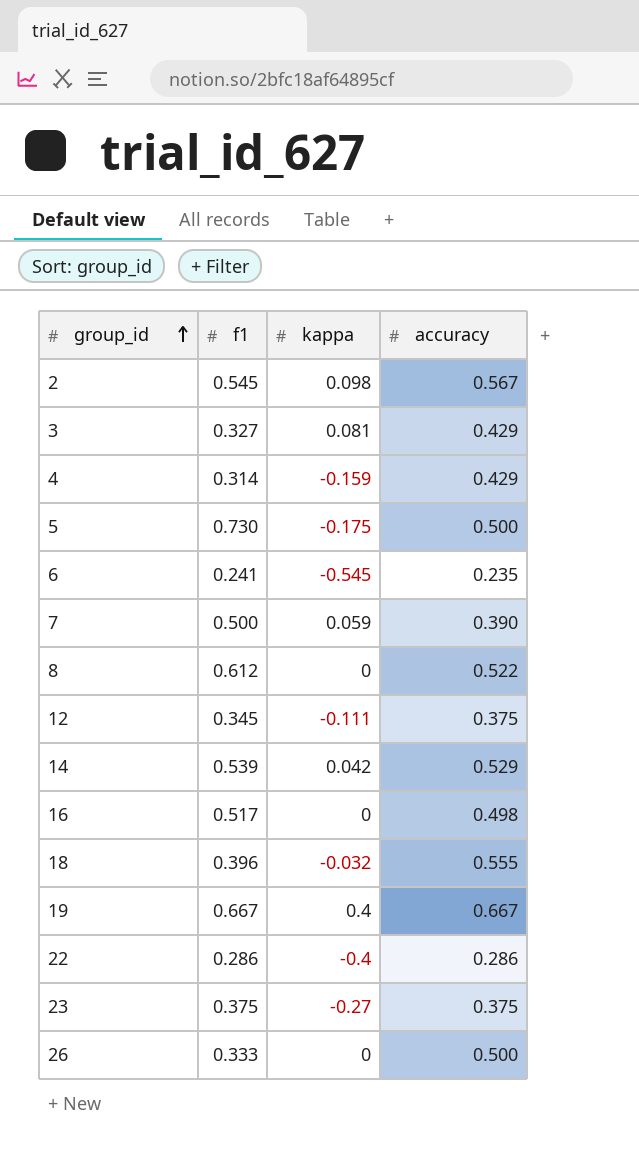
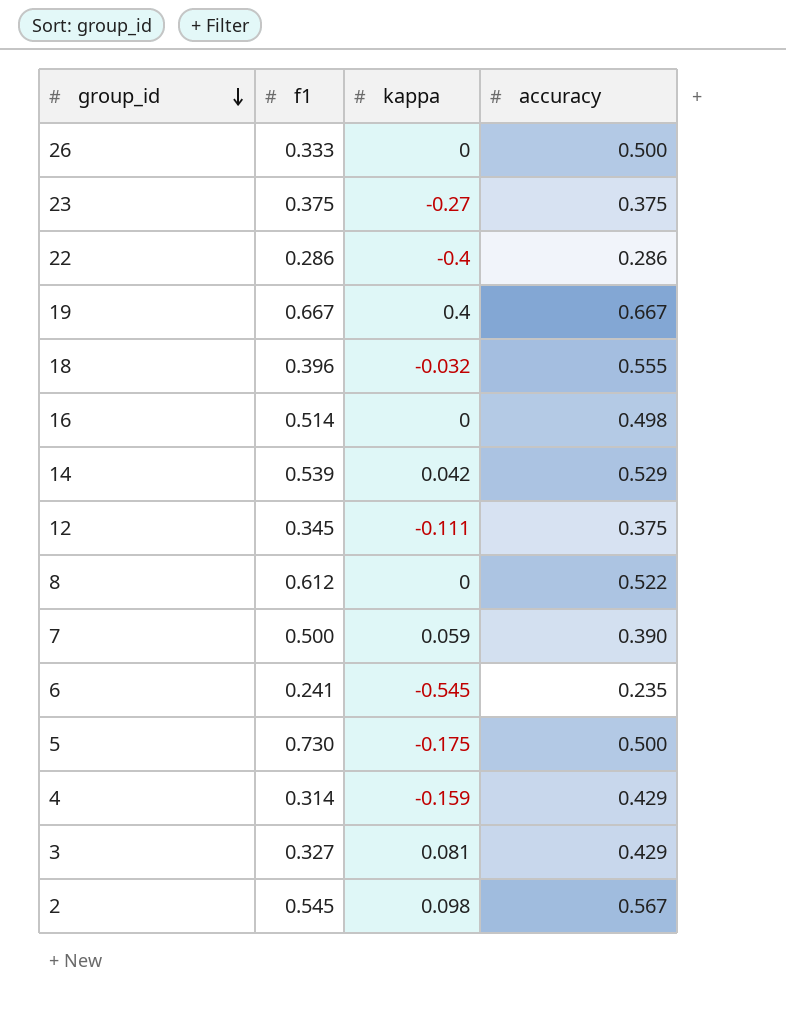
row order: group_id ascending -> group_id descending
16 | f1: 0.517 -> 0.514

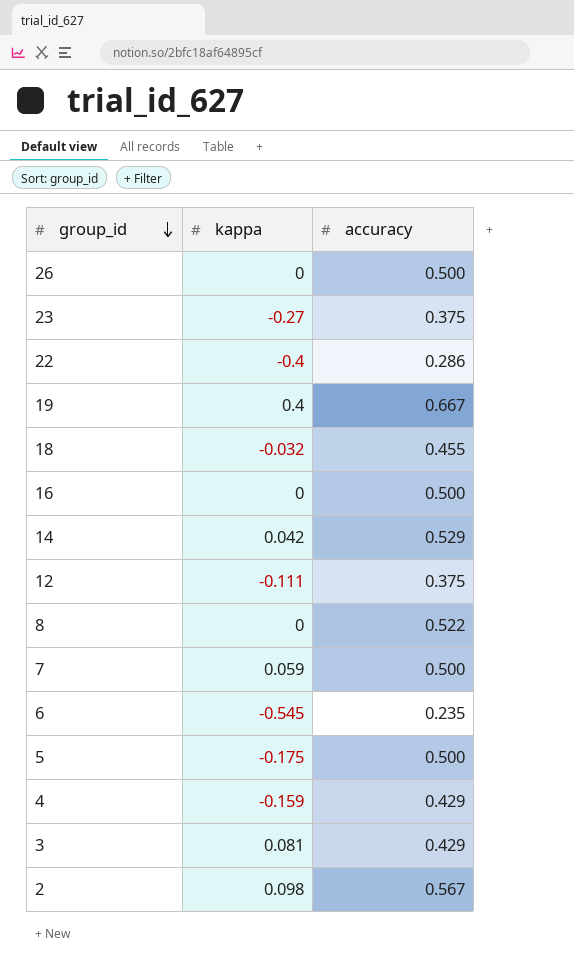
column f1 | position: 2 -> none
18 | accuracy: 0.555 -> 0.455
16 | accuracy: 0.498 -> 0.500
7 | accuracy: 0.390 -> 0.500

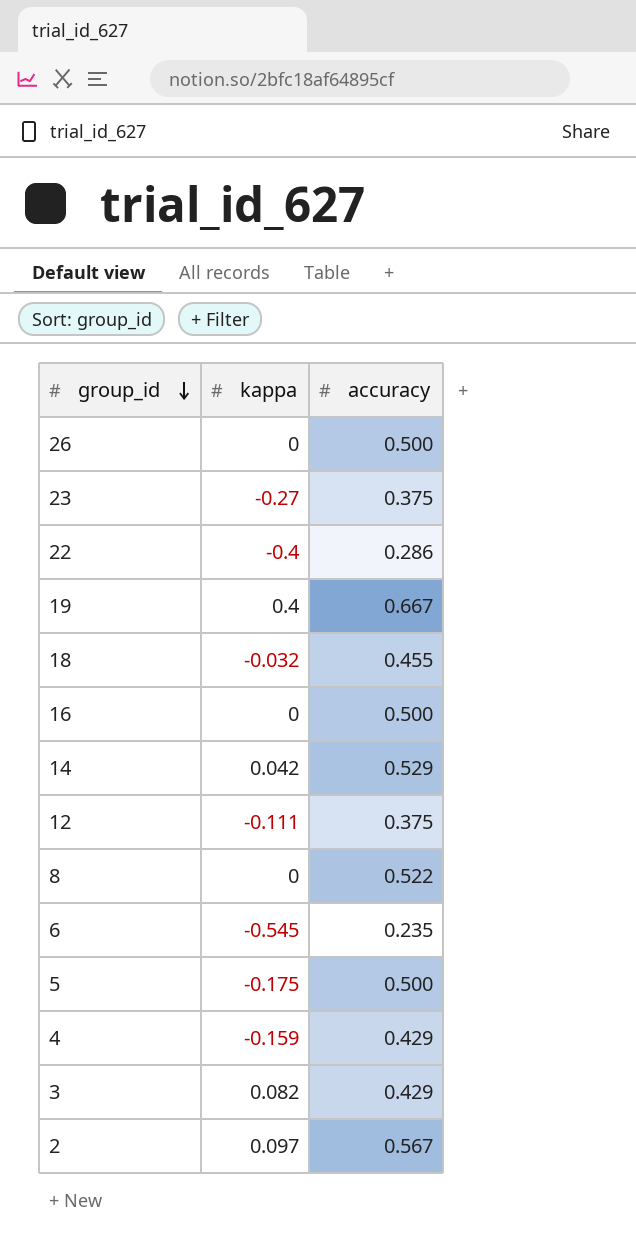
row 7: 0.059 | 0.500 -> none
3 | kappa: 0.081 -> 0.082
2 | kappa: 0.098 -> 0.097

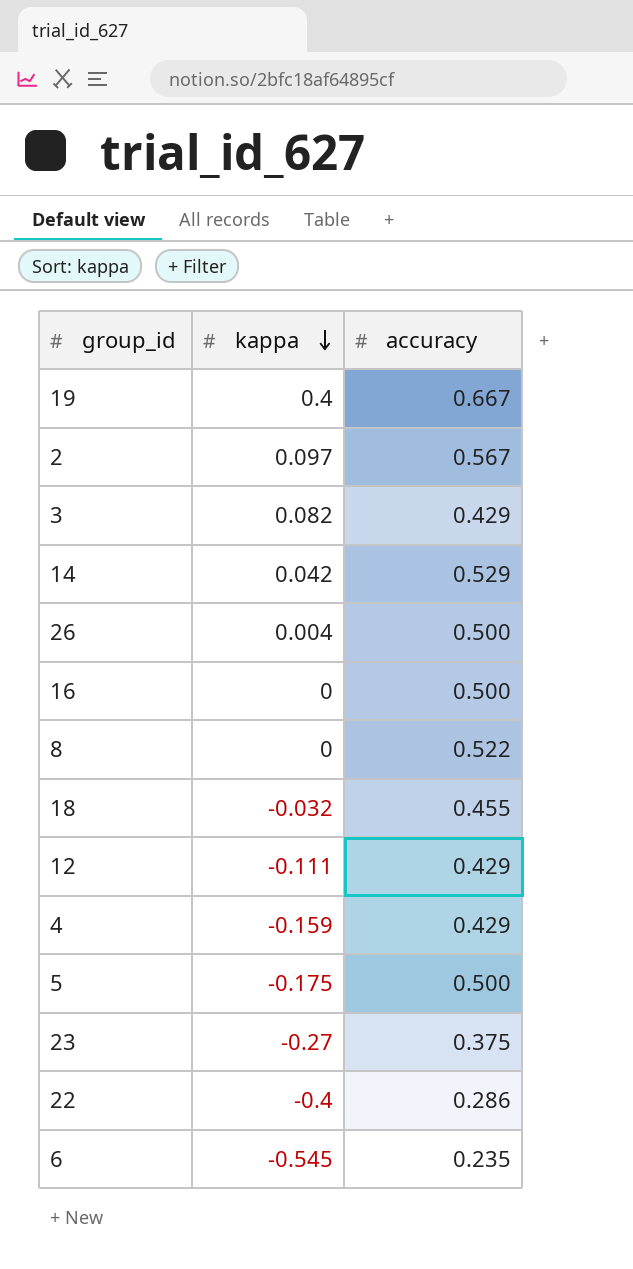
row order: group_id descending -> kappa descending
26 | kappa: 0 -> 0.004
12 | accuracy: 0.375 -> 0.429

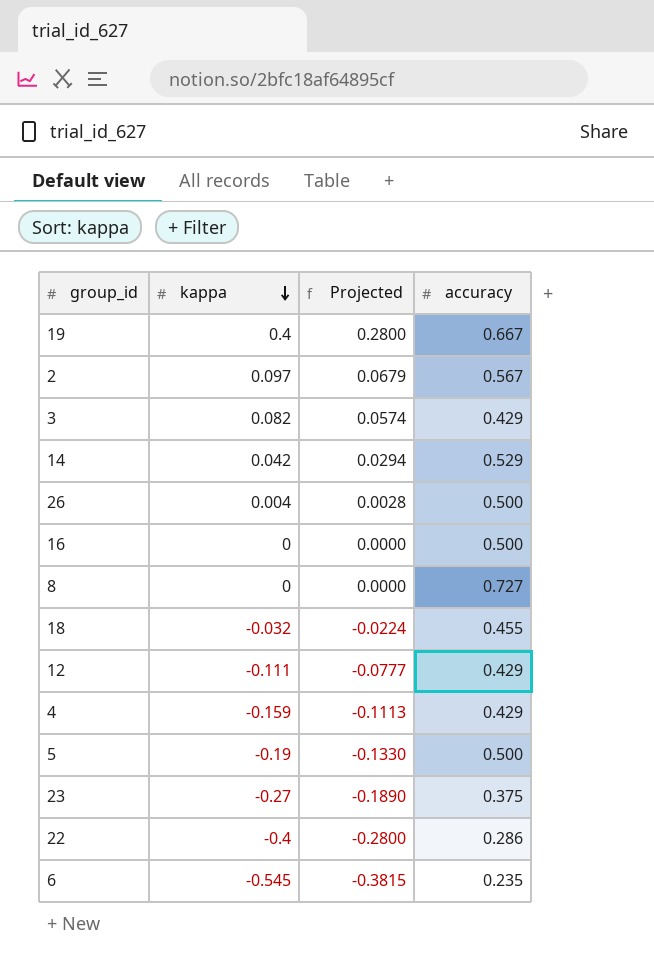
column Projected | formula: none -> [kappa] * 0.7
8 | accuracy: 0.522 -> 0.727
5 | kappa: -0.175 -> -0.19

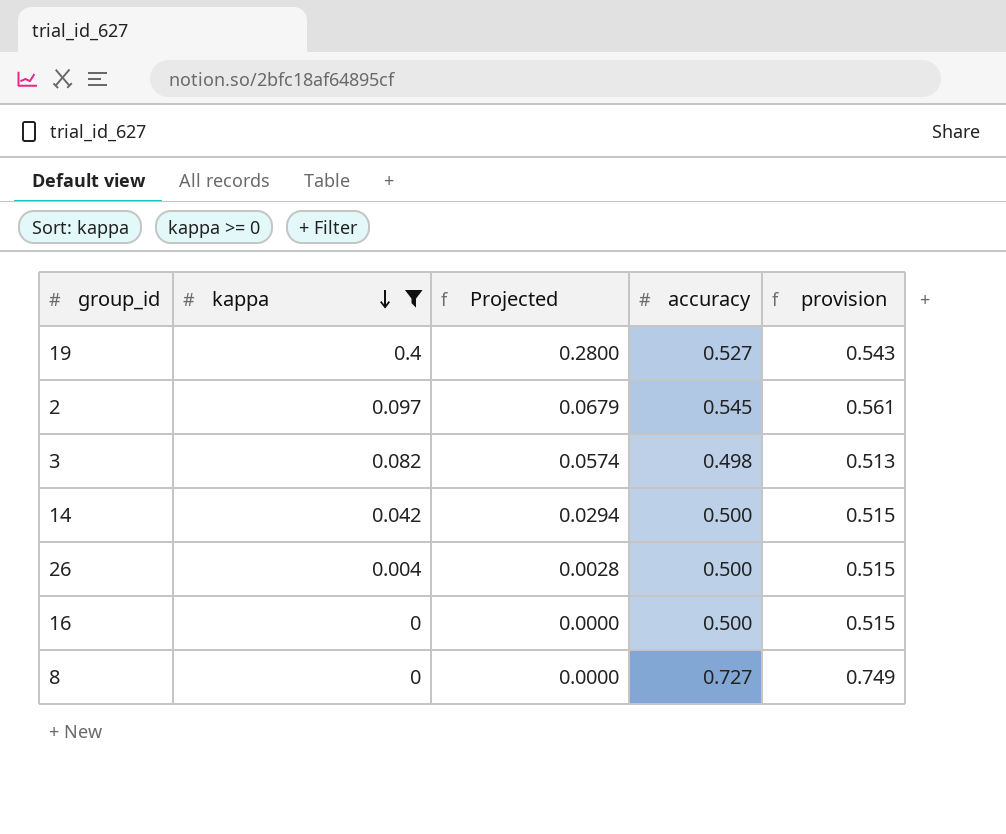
filter: none -> kappa >= 0
column provision | formula: none -> [accuracy] * 1.03
19 | accuracy: 0.667 -> 0.527
2 | accuracy: 0.567 -> 0.545
3 | accuracy: 0.429 -> 0.498
14 | accuracy: 0.529 -> 0.500

